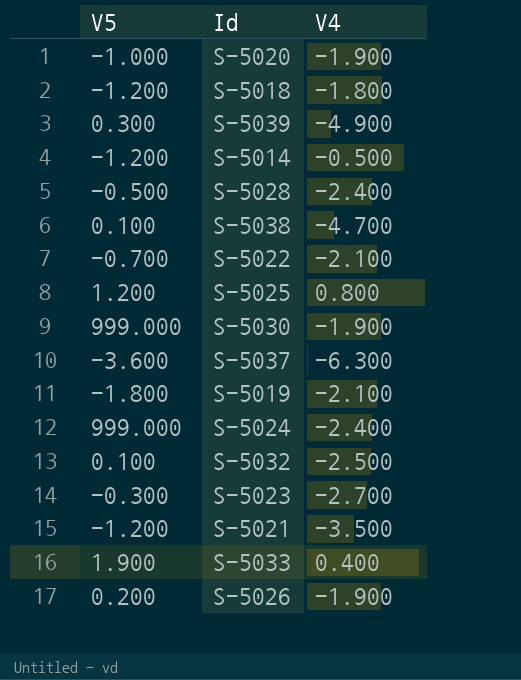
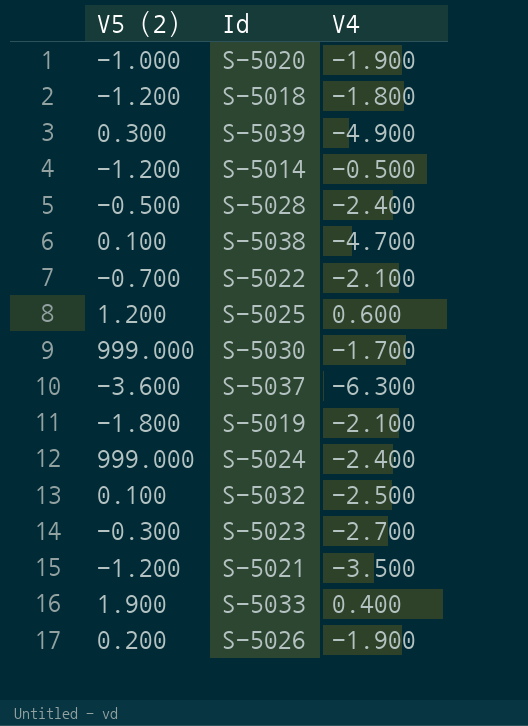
column name: V5 -> V5 (2)
S-5025 | V4: 0.800 -> 0.600
S-5030 | V4: -1.900 -> -1.700

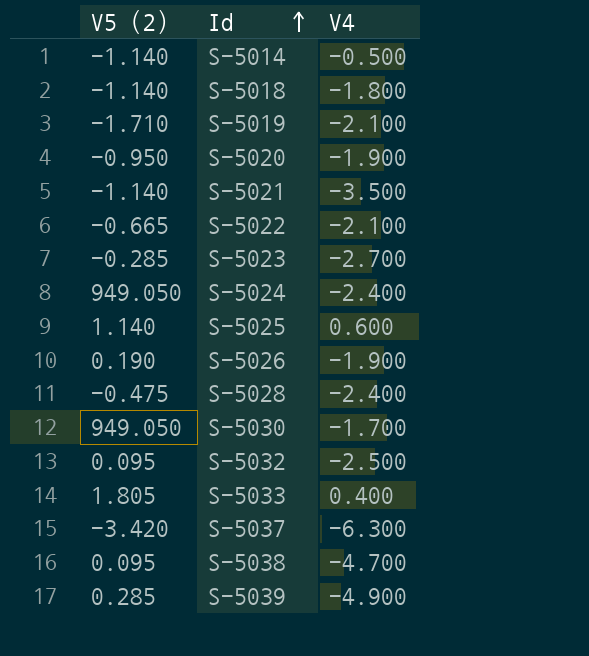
row order: none -> Id ascending
S-5014 | V5 (2): -1.200 -> -1.140
S-5018 | V5 (2): -1.200 -> -1.140
S-5019 | V5 (2): -1.800 -> -1.710
S-5020 | V5 (2): -1.000 -> -0.950
S-5021 | V5 (2): -1.200 -> -1.140
S-5022 | V5 (2): -0.700 -> -0.665
S-5023 | V5 (2): -0.300 -> -0.285
S-5024 | V5 (2): 999.000 -> 949.050
S-5025 | V5 (2): 1.200 -> 1.140
S-5026 | V5 (2): 0.200 -> 0.190
S-5028 | V5 (2): -0.500 -> -0.475
S-5030 | V5 (2): 999.000 -> 949.050
S-5032 | V5 (2): 0.100 -> 0.095
S-5033 | V5 (2): 1.900 -> 1.805
S-5037 | V5 (2): -3.600 -> -3.420
S-5038 | V5 (2): 0.100 -> 0.095
S-5039 | V5 (2): 0.300 -> 0.285

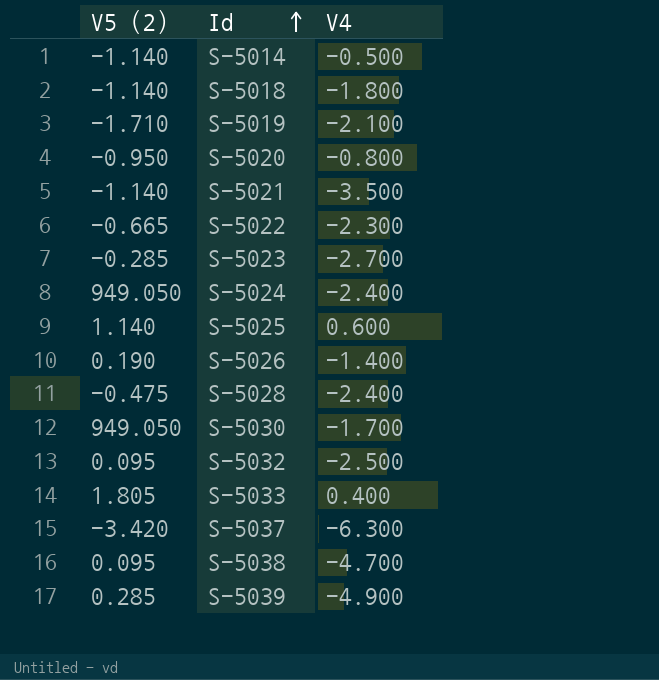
S-5020 | V4: -1.900 -> -0.800
S-5022 | V4: -2.100 -> -2.300
S-5026 | V4: -1.900 -> -1.400

